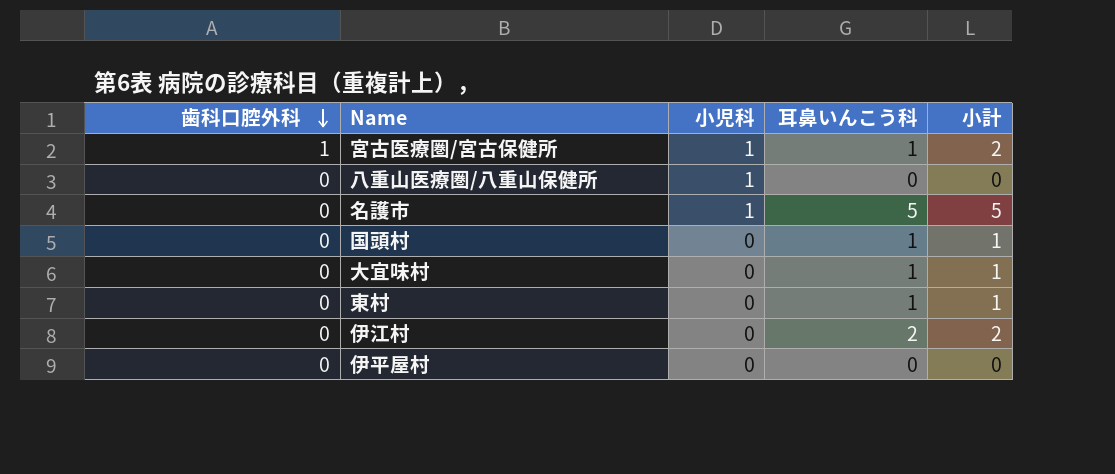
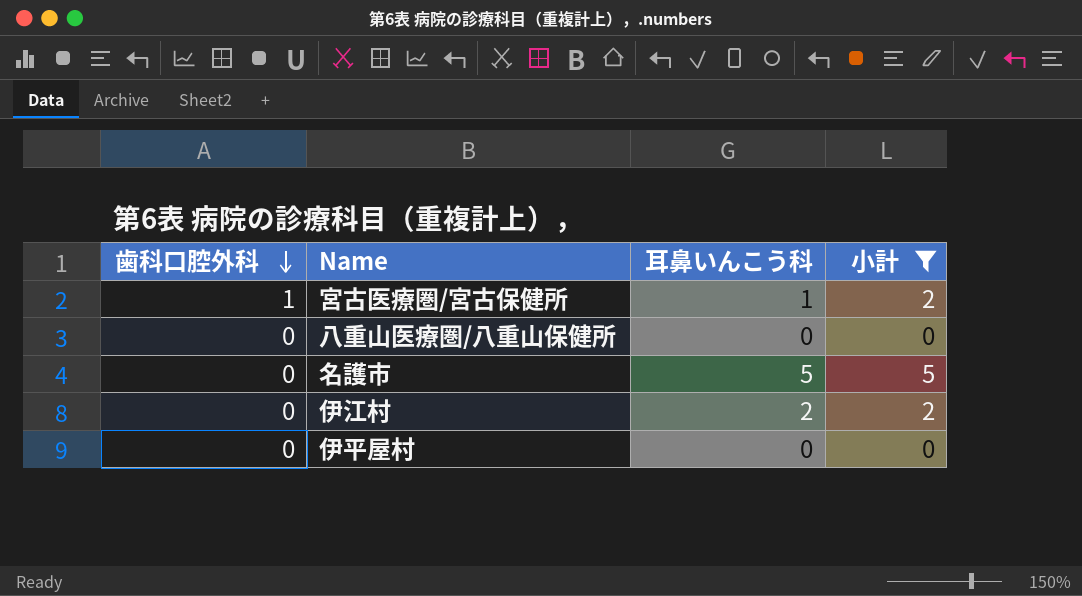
filter: none -> 小計 != 1
column 小児科 | position: 3 -> none

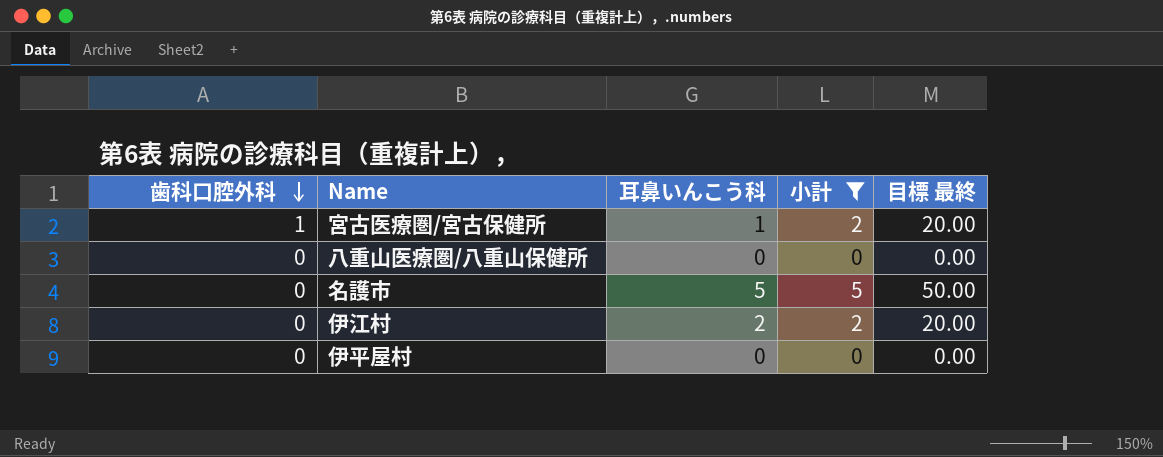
column 目標 最終 | formula: none -> [小計] * 10

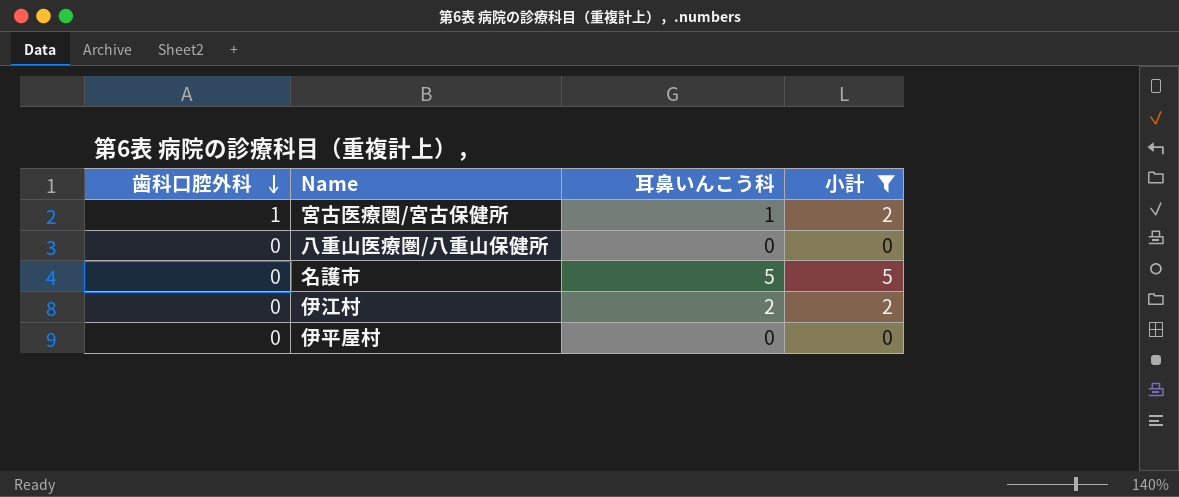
column 目標 最終 | formula: [小計] * 10 -> none

